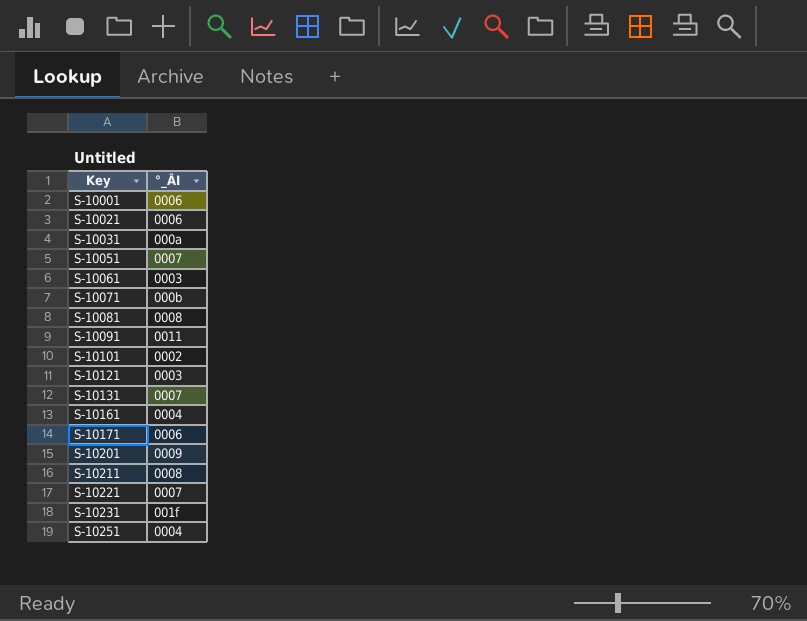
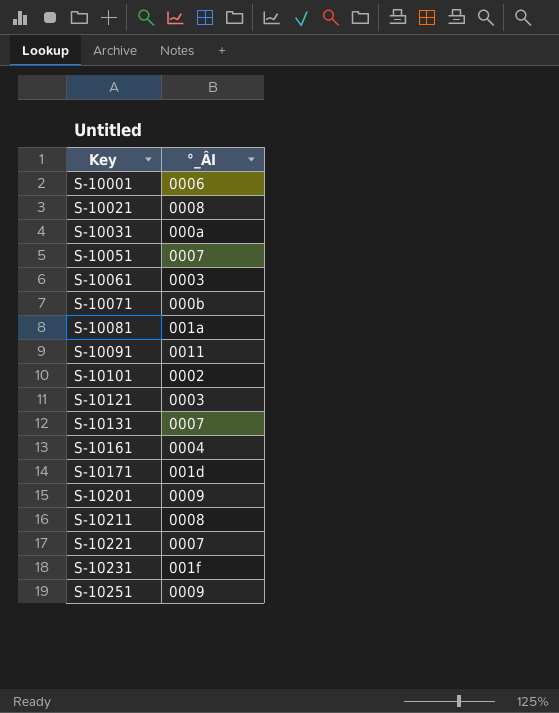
S-10021 | °_ÂI: 0006 -> 0008
S-10081 | °_ÂI: 0008 -> 001a
S-10171 | °_ÂI: 0006 -> 001d
S-10251 | °_ÂI: 0004 -> 0009

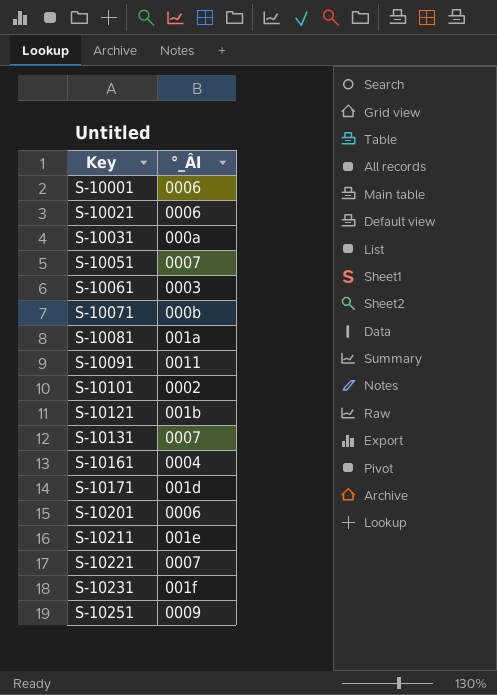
S-10021 | °_ÂI: 0008 -> 0006
S-10121 | °_ÂI: 0003 -> 001b
S-10201 | °_ÂI: 0009 -> 0006
S-10211 | °_ÂI: 0008 -> 001e

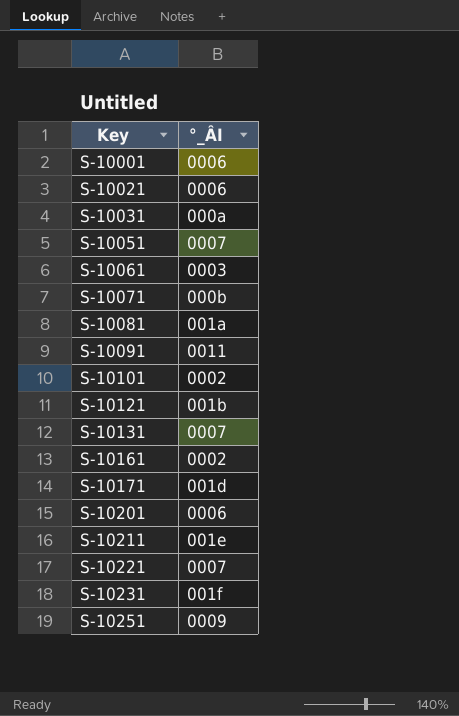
S-10161 | °_ÂI: 0004 -> 0002

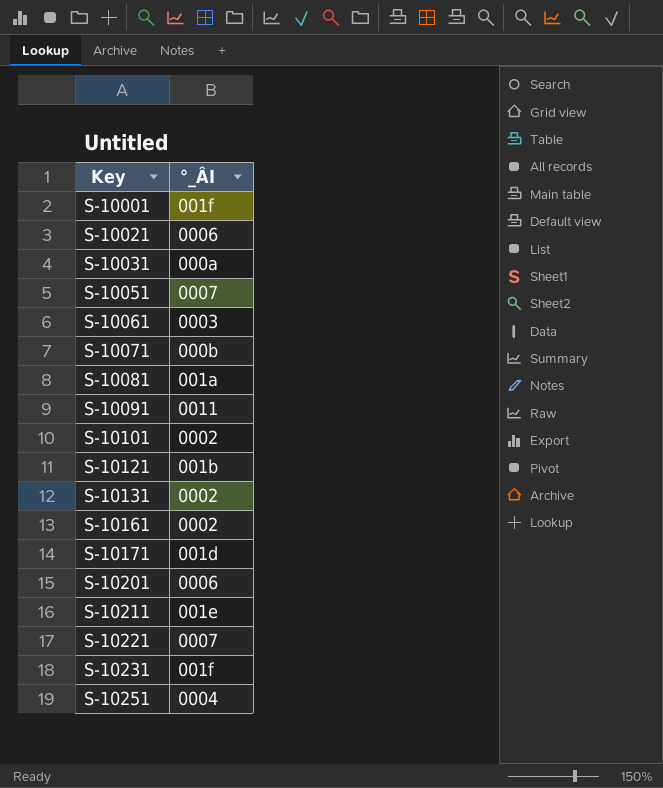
S-10001 | °_ÂI: 0006 -> 001f
S-10131 | °_ÂI: 0007 -> 0002
S-10251 | °_ÂI: 0009 -> 0004

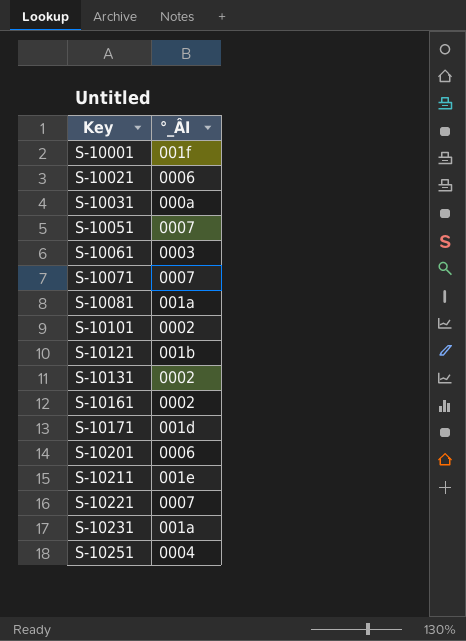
row S-10091: 0011 -> none
S-10071 | °_ÂI: 000b -> 0007
S-10231 | °_ÂI: 001f -> 001a

